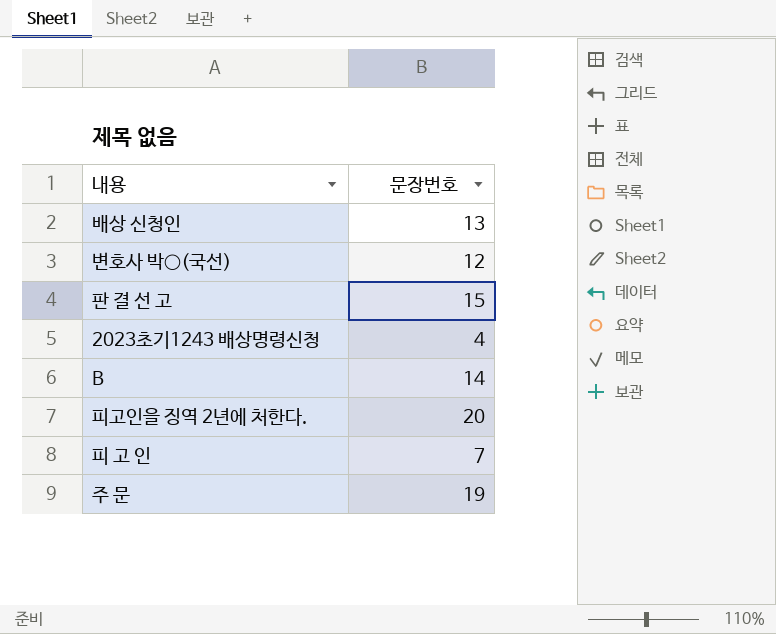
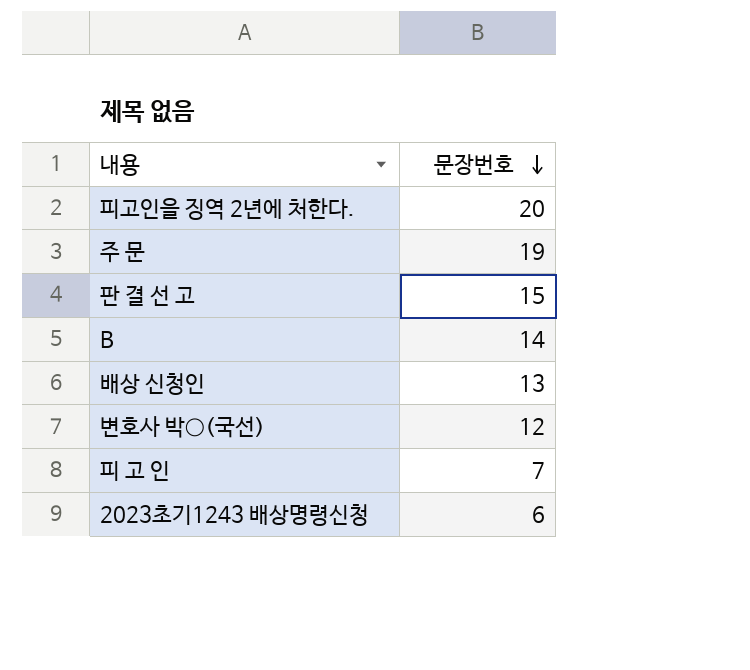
row order: none -> 문장번호 descending
2023초기1243 배상명령신청 | 문장번호: 4 -> 6

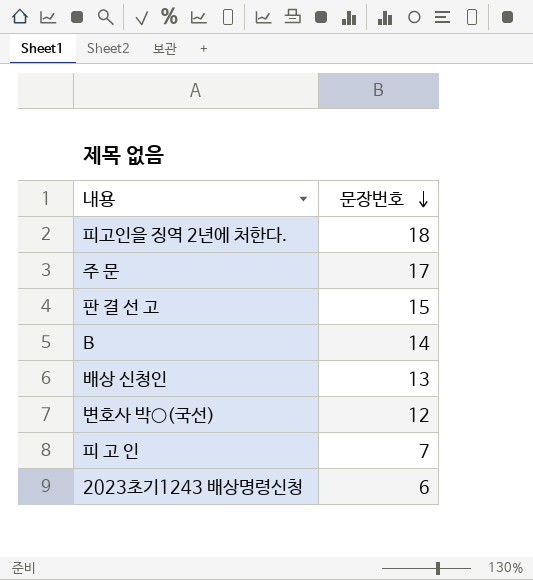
피고인을 징역 2년에 처한다. | 문장번호: 20 -> 18
주 문 | 문장번호: 19 -> 17

